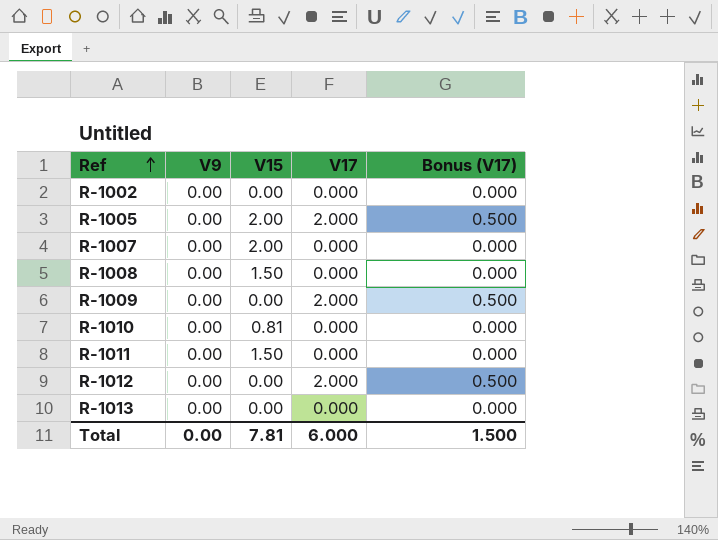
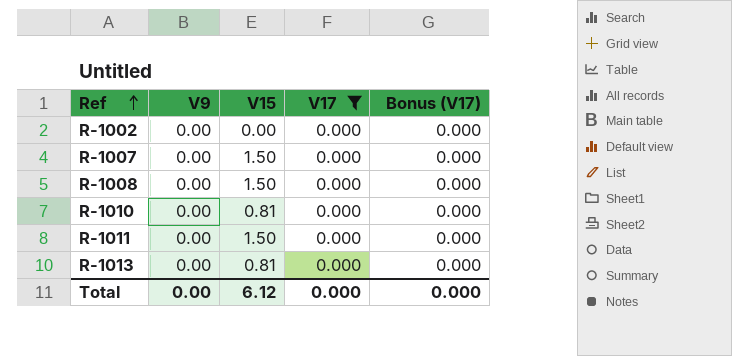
filter: none -> V17 = 0.000
R-1007 | V15: 2.00 -> 1.50
R-1013 | V15: 0.00 -> 0.81
Total | V15: 7.81 -> 6.12
Total | V17: 6.000 -> 0.000
Total | Bonus (V17): 1.500 -> 0.000

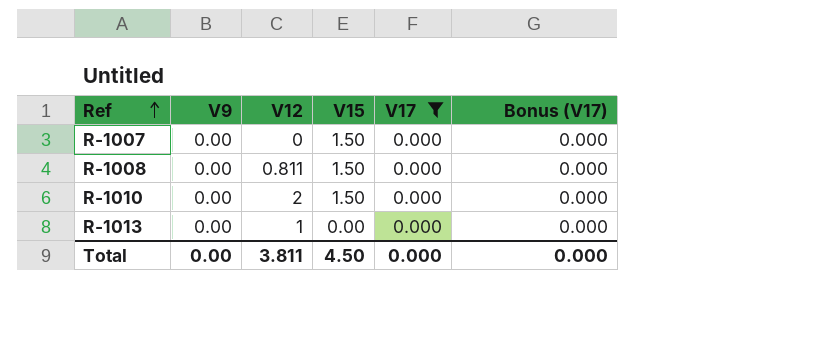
column V12 | position: none -> 3
row R-1002: 0.00 | 0.00 | 0.000 | 0.000 -> none
row R-1011: 0.00 | 1.50 | 0.000 | 0.000 -> none
R-1010 | V15: 0.81 -> 1.50
R-1013 | V15: 0.81 -> 0.00
Total | V15: 6.12 -> 4.50

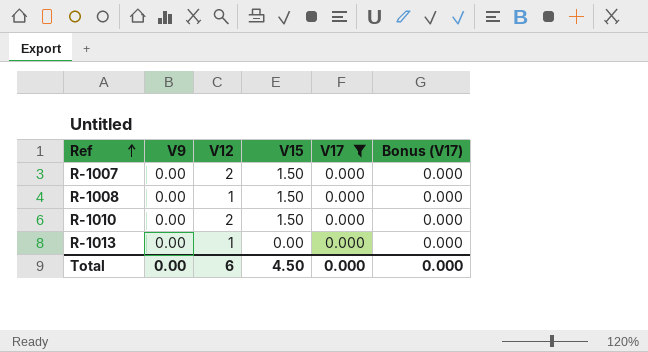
R-1007 | V12: 0 -> 2
R-1008 | V12: 0.811 -> 1
Total | V12: 3.811 -> 6

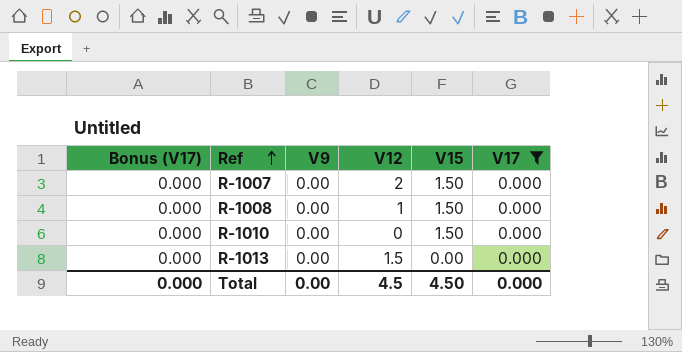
column Bonus (V17) | position: 6 -> 1
R-1010 | V12: 2 -> 0
R-1013 | V12: 1 -> 1.5
Total | V12: 6 -> 4.5

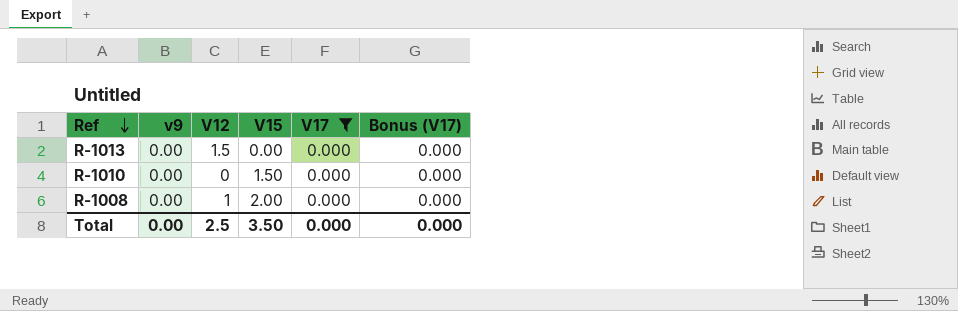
row order: Ref ascending -> Ref descending
column name: V9 -> v9
column Bonus (V17) | position: 1 -> 6
row R-1007: 0.000 | 0.00 | 2 | 1.50 | 0.000 -> none
R-1008 | V15: 1.50 -> 2.00
Total | V12: 4.5 -> 2.5
Total | V15: 4.50 -> 3.50

